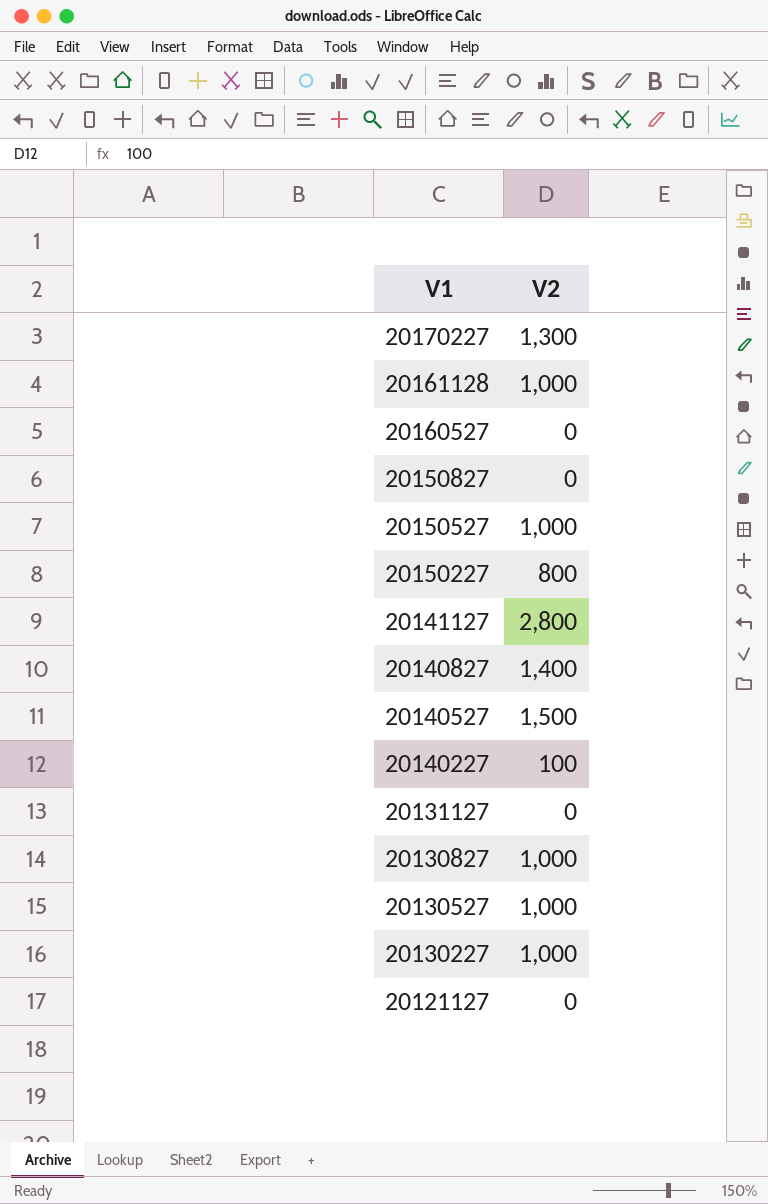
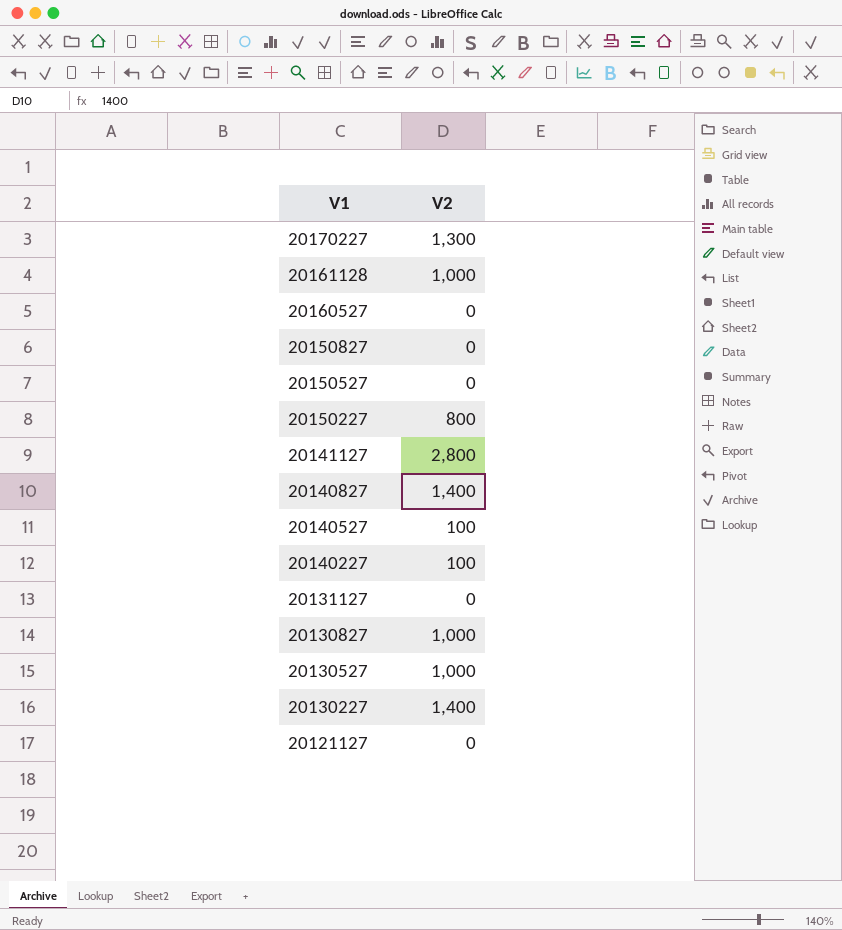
20150527 | V2: 1,000 -> 0
20140527 | V2: 1,500 -> 100
20130227 | V2: 1,000 -> 1,400

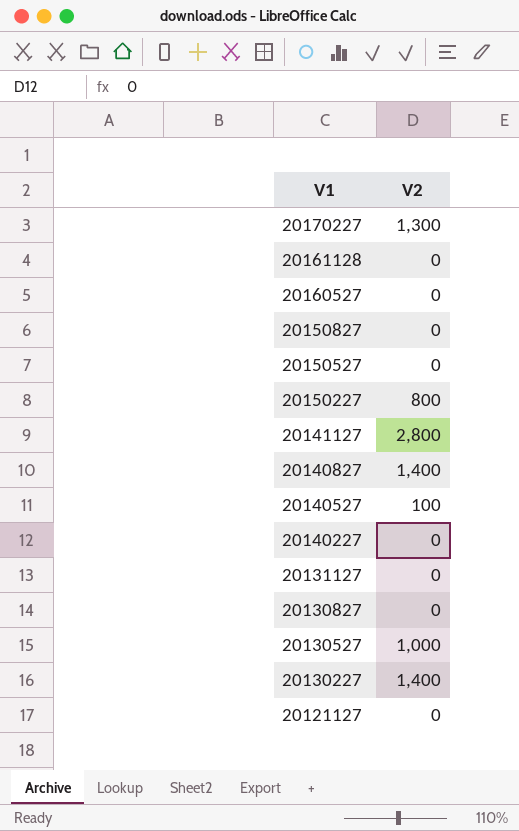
20161128 | V2: 1,000 -> 0
20140227 | V2: 100 -> 0
20130827 | V2: 1,000 -> 0

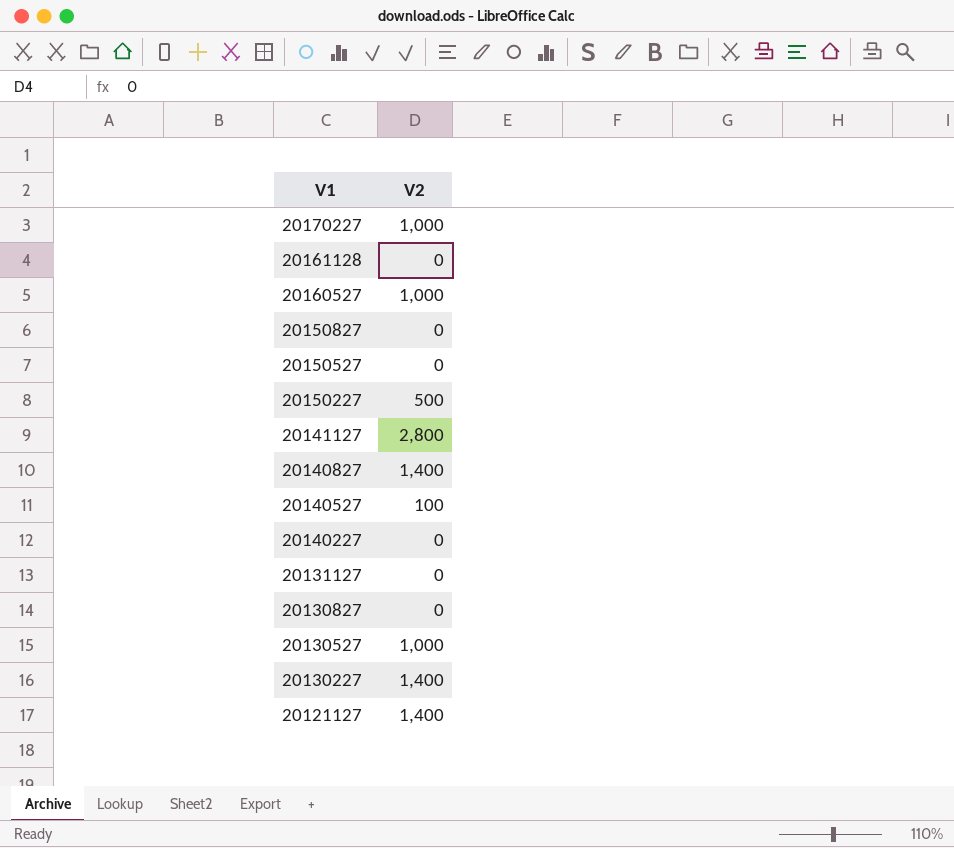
20170227 | V2: 1,300 -> 1,000
20160527 | V2: 0 -> 1,000
20150227 | V2: 800 -> 500
20121127 | V2: 0 -> 1,400

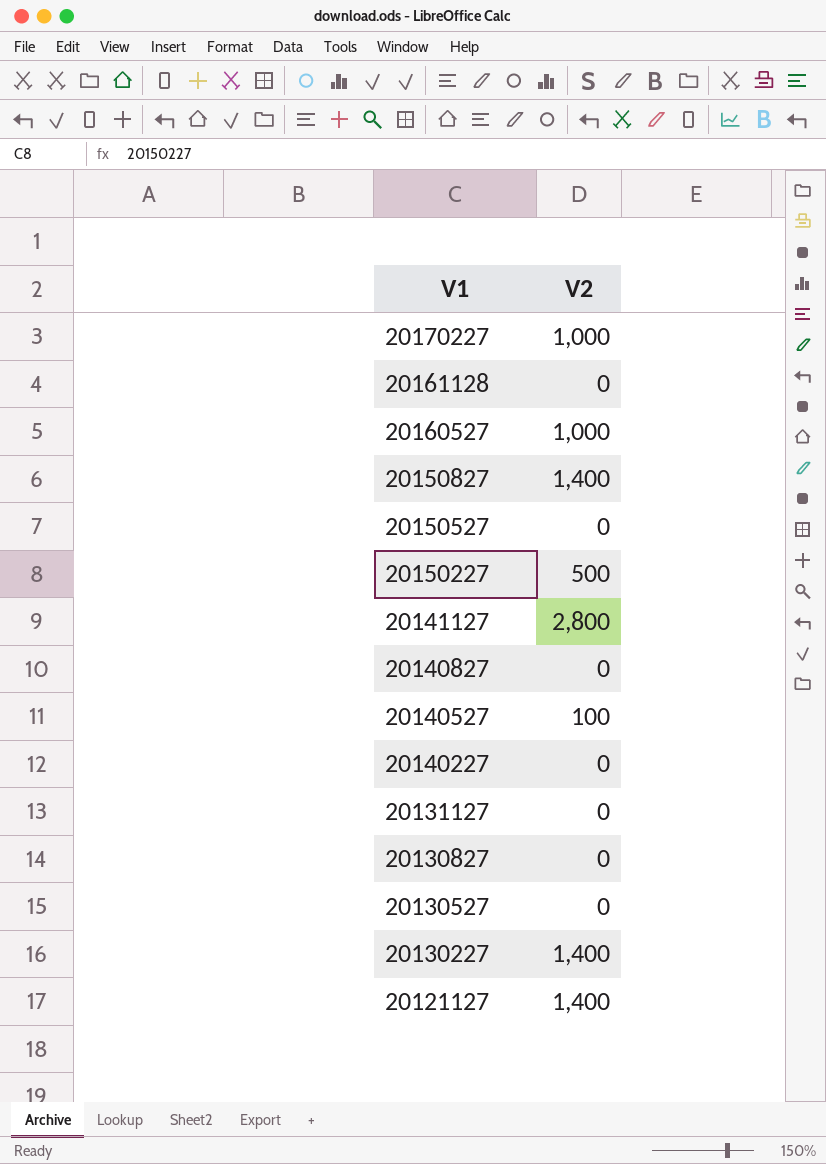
20150827 | V2: 0 -> 1,400
20140827 | V2: 1,400 -> 0
20130527 | V2: 1,000 -> 0

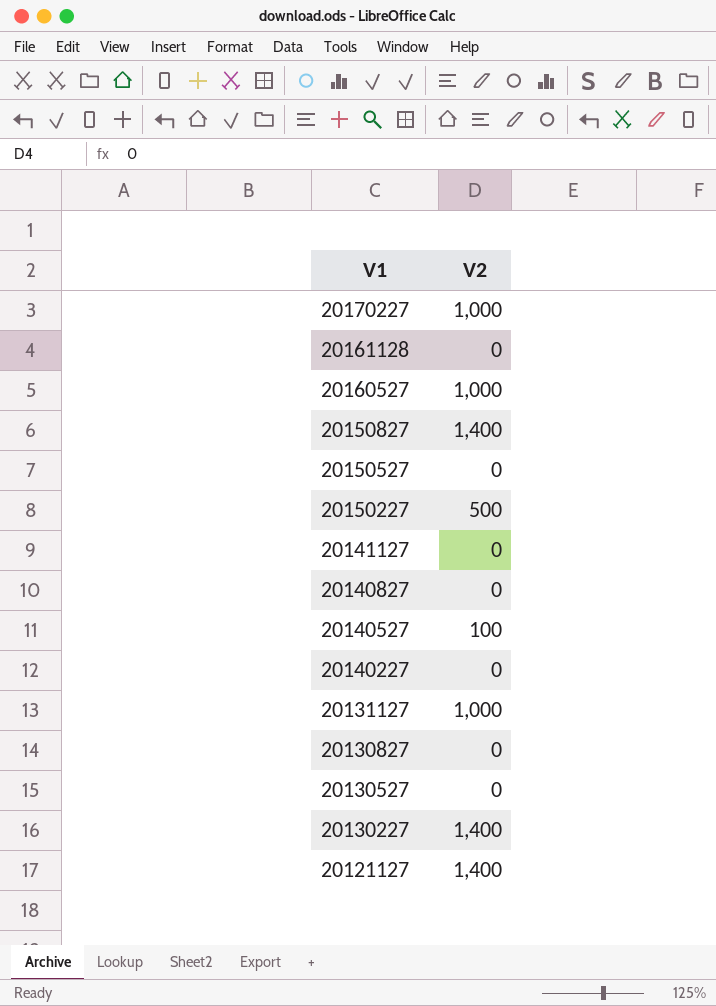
20141127 | V2: 2,800 -> 0
20131127 | V2: 0 -> 1,000

